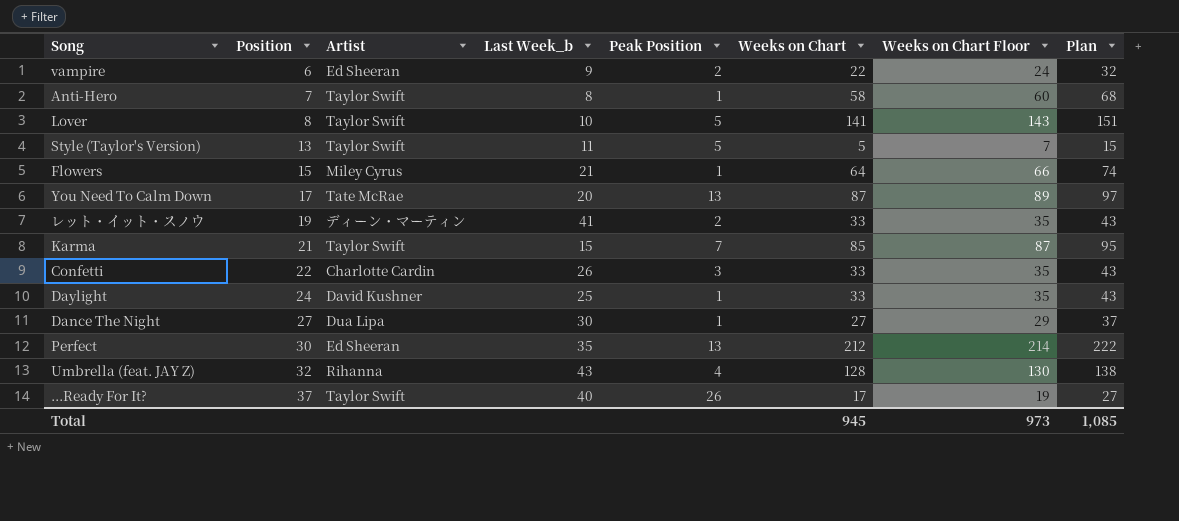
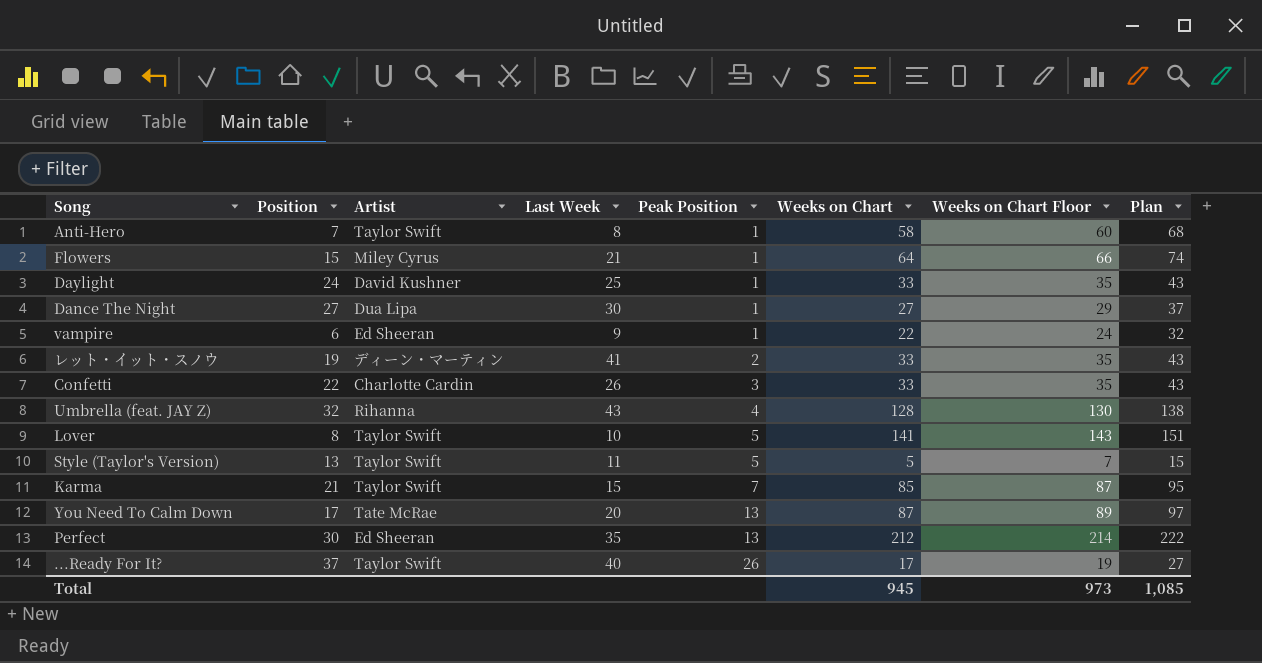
row order: Position ascending -> Peak Position ascending
column name: Last Week_b -> Last Week
vampire | Peak Position: 2 -> 1

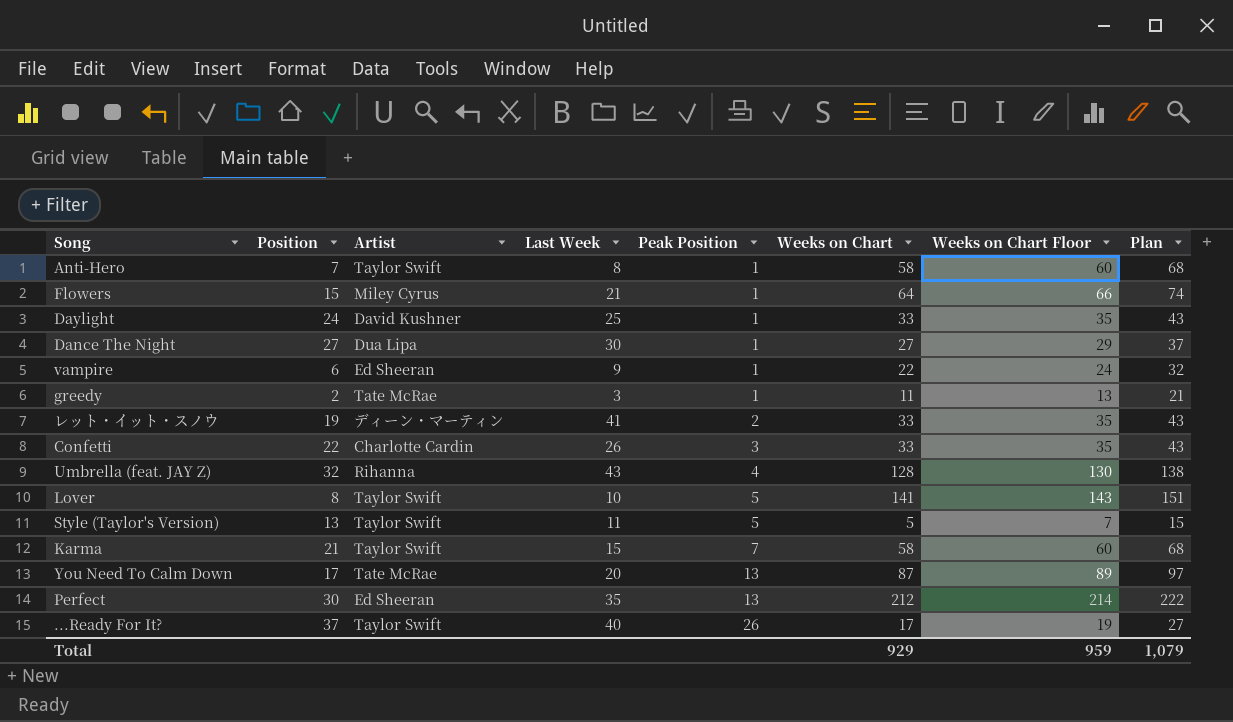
row greedy: none -> 2 | Tate McRae | 3 | 1 | 11 | 13 | 21
Karma | Weeks on Chart: 85 -> 58
Karma | Weeks on Chart Floor: 87 -> 60
Karma | Plan: 95 -> 68
Total | Weeks on Chart: 945 -> 929
Total | Weeks on Chart Floor: 973 -> 959
Total | Plan: 1,085 -> 1,079

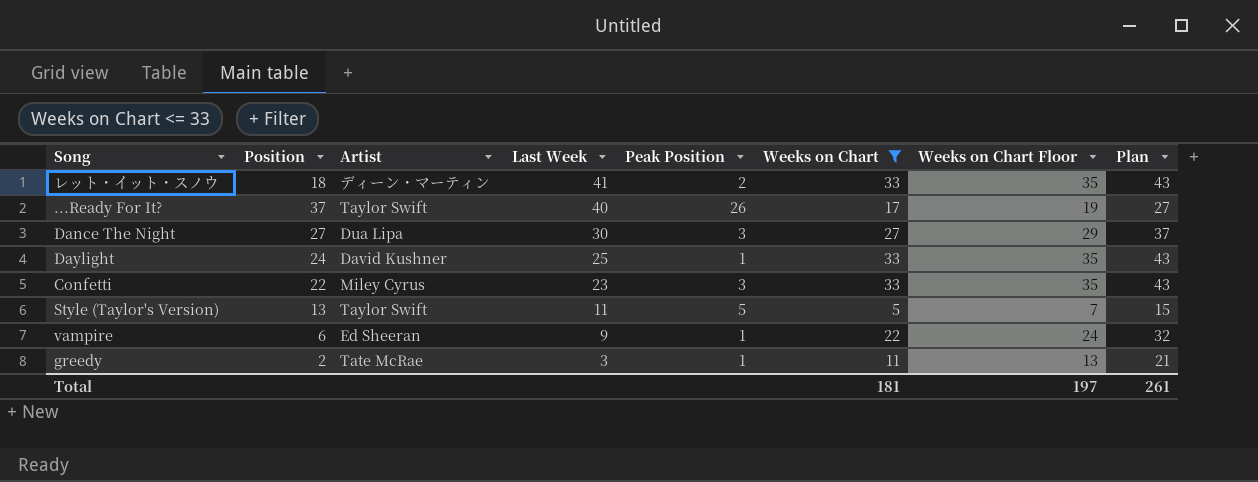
filter: none -> Weeks on Chart <= 33
row order: Peak Position ascending -> Last Week descending
レット・イット・スノウ | Position: 19 -> 18
Dance The Night | Peak Position: 1 -> 3
Confetti | Artist: Charlotte Cardin -> Miley Cyrus
Confetti | Last Week: 26 -> 23
Total | Weeks on Chart: 929 -> 181
Total | Weeks on Chart Floor: 959 -> 197
Total | Plan: 1,079 -> 261

